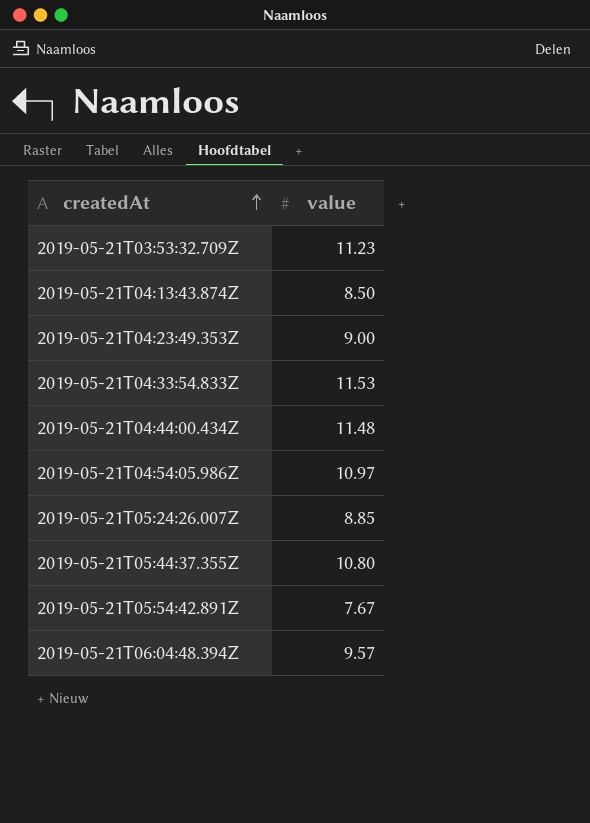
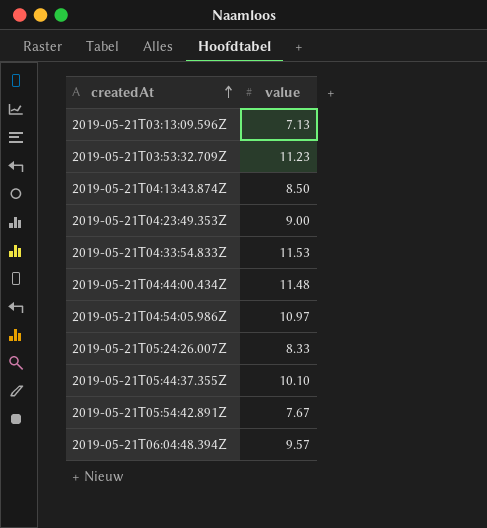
row 2019-05-21T03:13:09.596Z: none -> 7.13
2019-05-21T05:24:26.007Z | value: 8.85 -> 8.33
2019-05-21T05:44:37.355Z | value: 10.80 -> 10.10

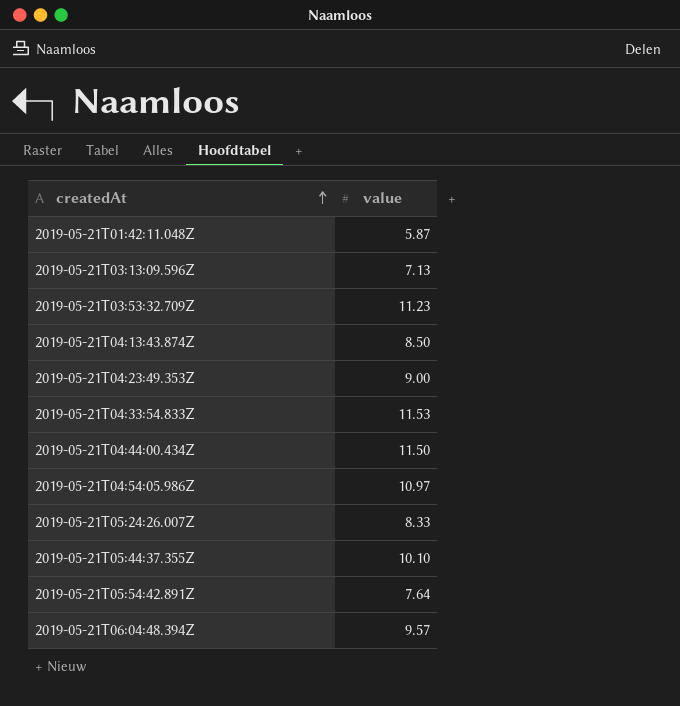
row 2019-05-21T01:42:11.048Z: none -> 5.87
2019-05-21T04:44:00.434Z | value: 11.48 -> 11.50
2019-05-21T05:54:42.891Z | value: 7.67 -> 7.64

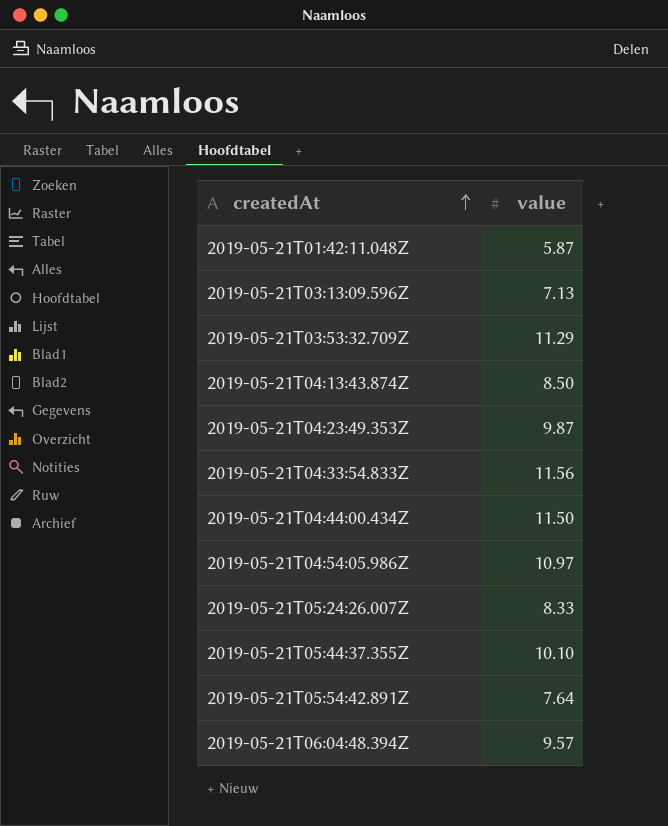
2019-05-21T03:53:32.709Z | value: 11.23 -> 11.29
2019-05-21T04:23:49.353Z | value: 9.00 -> 9.87
2019-05-21T04:33:54.833Z | value: 11.53 -> 11.56

